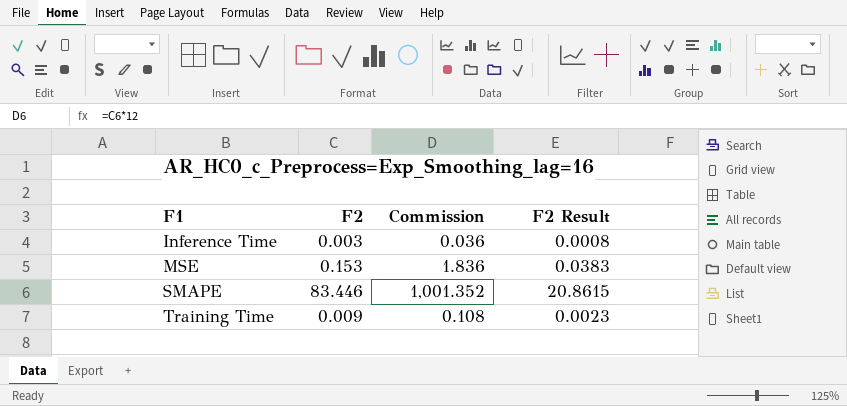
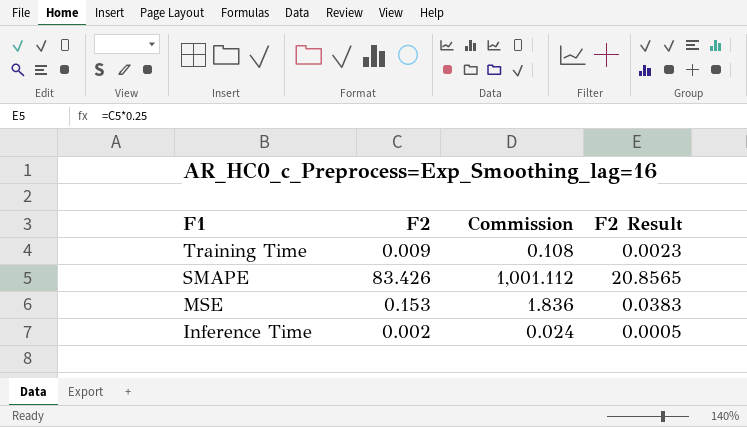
row order: F1 ascending -> F1 descending
SMAPE | F2: 83.446 -> 83.426
SMAPE | Commission: 1,001.352 -> 1,001.112
SMAPE | F2 Result: 20.8615 -> 20.8565
Inference Time | F2: 0.003 -> 0.002
Inference Time | Commission: 0.036 -> 0.024
Inference Time | F2 Result: 0.0008 -> 0.0005

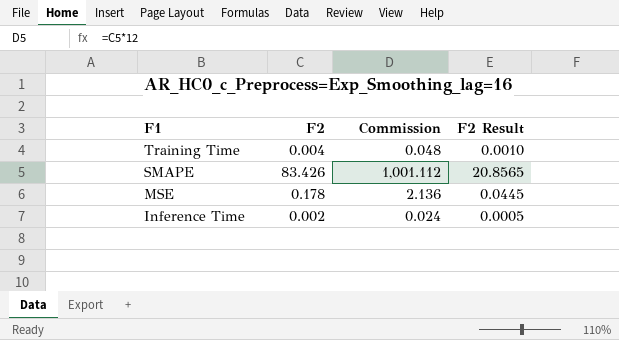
Training Time | F2: 0.009 -> 0.004
Training Time | Commission: 0.108 -> 0.048
Training Time | F2 Result: 0.0023 -> 0.0010
MSE | F2: 0.153 -> 0.178
MSE | Commission: 1.836 -> 2.136
MSE | F2 Result: 0.0383 -> 0.0445

